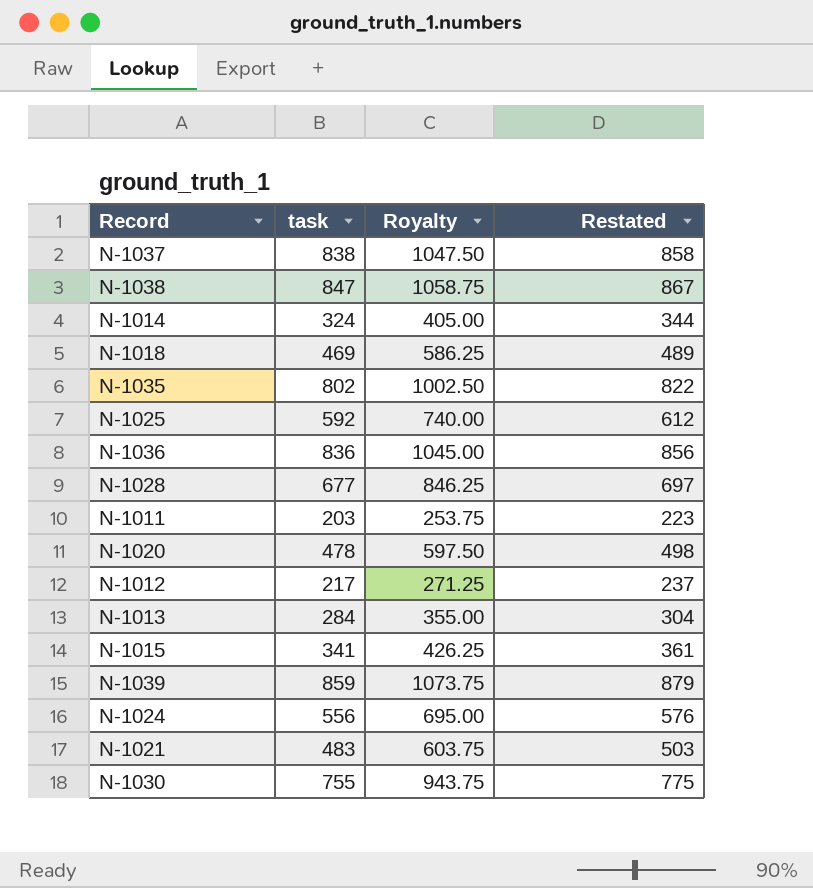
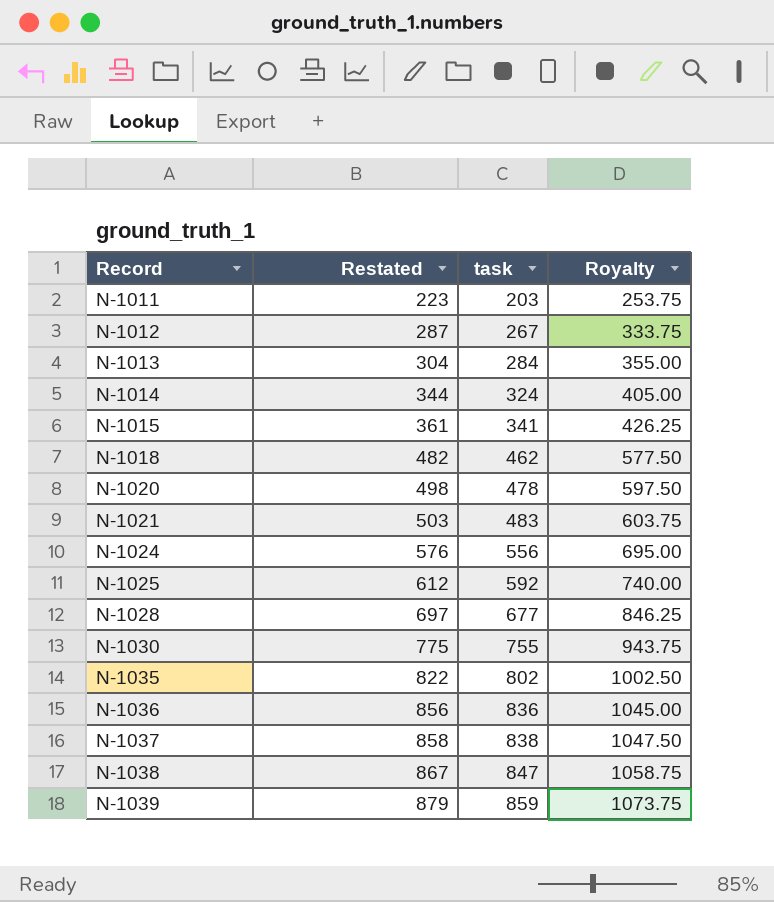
row order: none -> Record ascending
column Restated | position: 4 -> 2
N-1012 | Restated: 237 -> 287
N-1012 | task: 217 -> 267
N-1012 | Royalty: 271.25 -> 333.75
N-1018 | Restated: 489 -> 482
N-1018 | task: 469 -> 462
N-1018 | Royalty: 586.25 -> 577.50

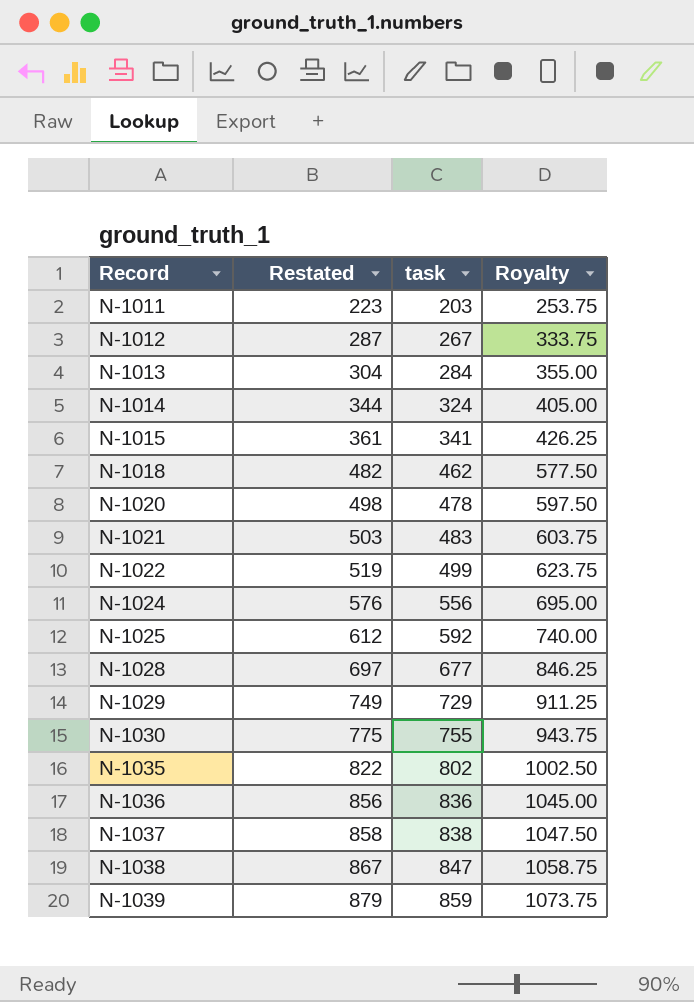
row N-1022: none -> 519 | 499 | 623.75
row N-1029: none -> 749 | 729 | 911.25

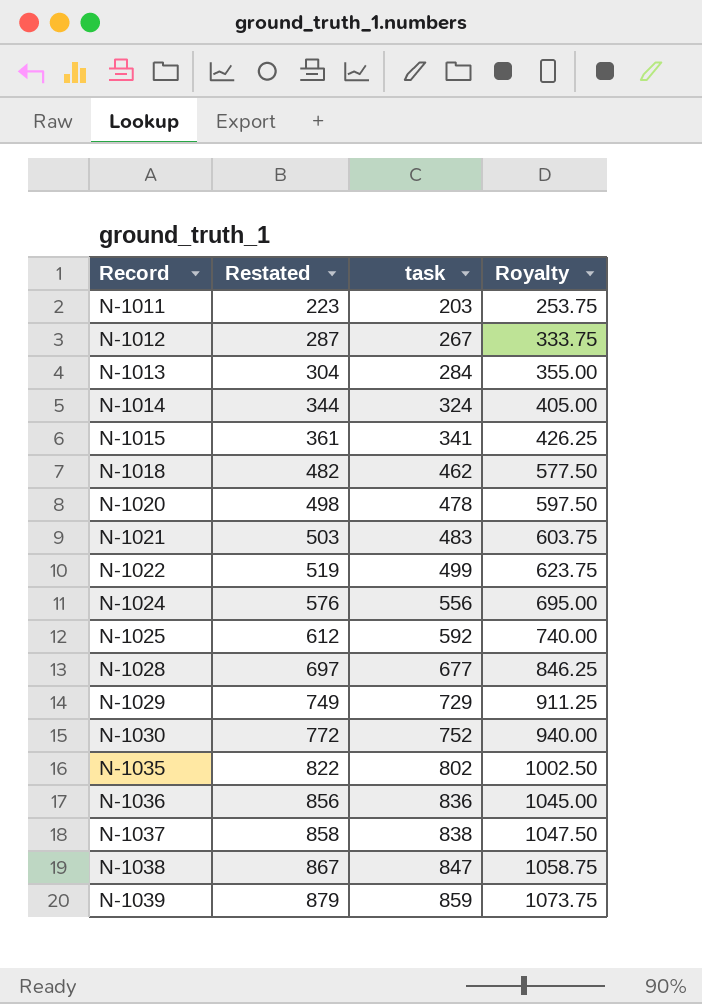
N-1030 | Restated: 775 -> 772
N-1030 | task: 755 -> 752
N-1030 | Royalty: 943.75 -> 940.00

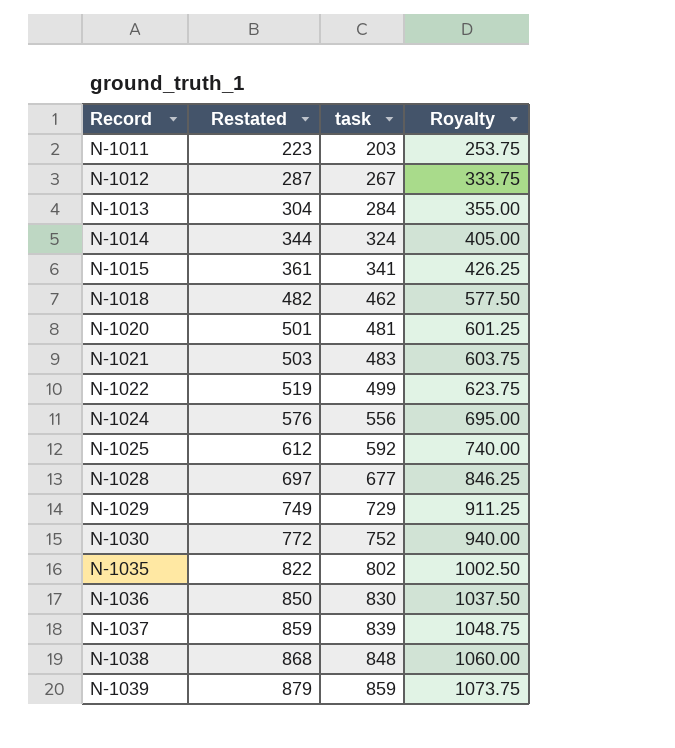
N-1020 | Restated: 498 -> 501
N-1020 | task: 478 -> 481
N-1020 | Royalty: 597.50 -> 601.25
N-1036 | Restated: 856 -> 850
N-1036 | task: 836 -> 830
N-1036 | Royalty: 1045.00 -> 1037.50
N-1037 | Restated: 858 -> 859
N-1037 | task: 838 -> 839
N-1037 | Royalty: 1047.50 -> 1048.75
N-1038 | Restated: 867 -> 868
N-1038 | task: 847 -> 848
N-1038 | Royalty: 1058.75 -> 1060.00

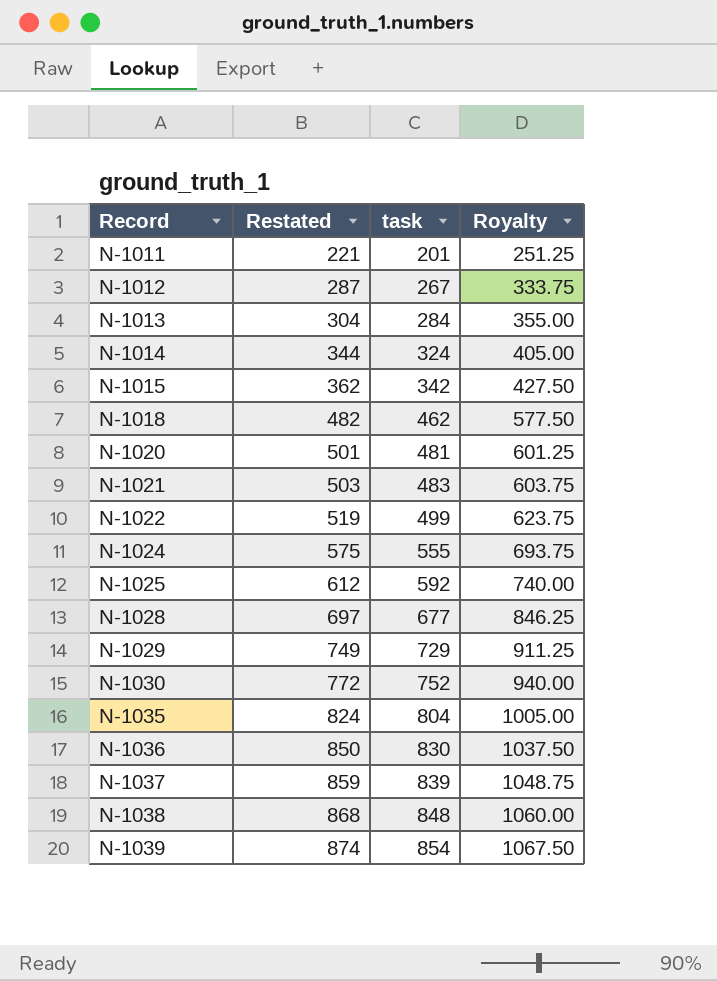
N-1011 | Restated: 223 -> 221
N-1011 | task: 203 -> 201
N-1011 | Royalty: 253.75 -> 251.25
N-1015 | Restated: 361 -> 362
N-1015 | task: 341 -> 342
N-1015 | Royalty: 426.25 -> 427.50
N-1024 | Restated: 576 -> 575
N-1024 | task: 556 -> 555
N-1024 | Royalty: 695.00 -> 693.75
N-1035 | Restated: 822 -> 824
N-1035 | task: 802 -> 804
N-1035 | Royalty: 1002.50 -> 1005.00
N-1039 | Restated: 879 -> 874
N-1039 | task: 859 -> 854
N-1039 | Royalty: 1073.75 -> 1067.50

